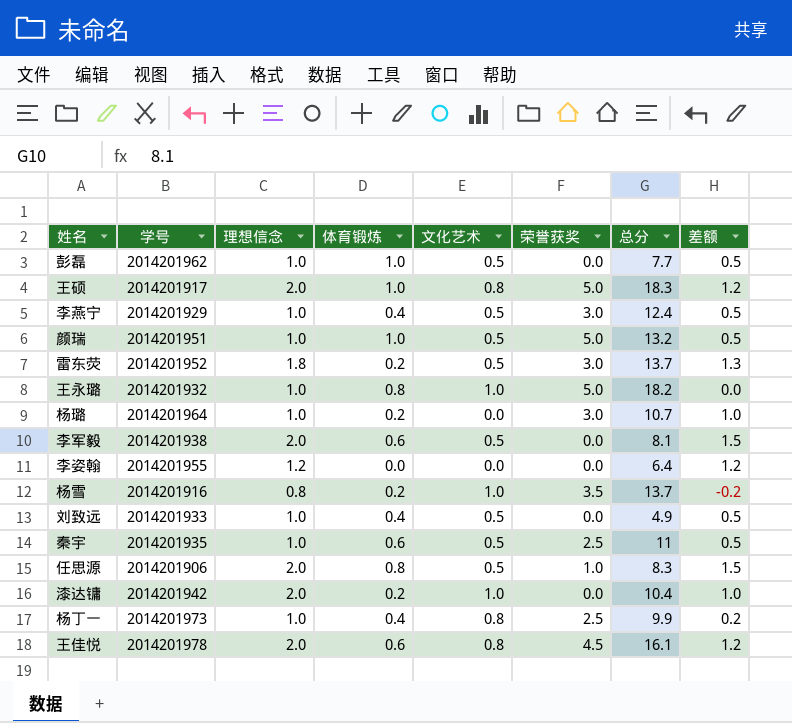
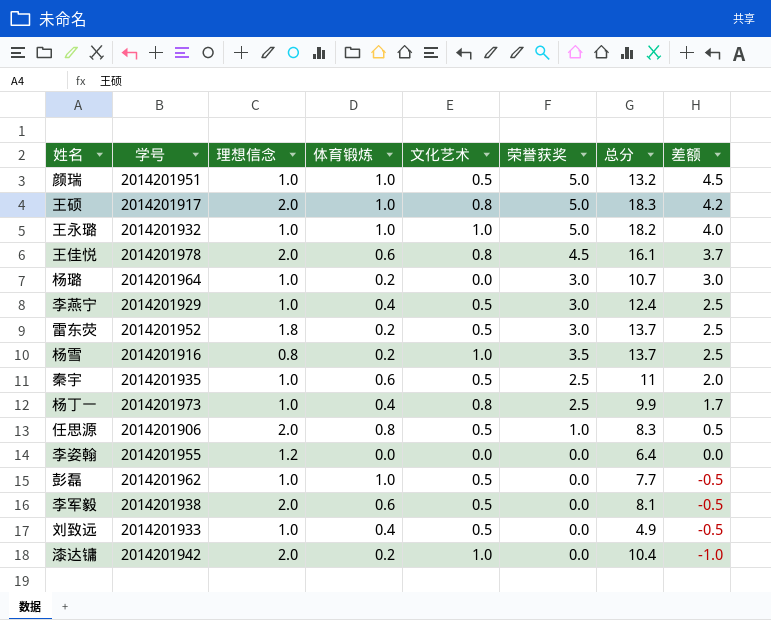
row order: none -> 差额 descending
column 差额 | formula: [理想信念] - [文化艺术] -> [荣誉获奖] - [文化艺术]
王永璐 | 体育锻炼: 0.8 -> 1.0

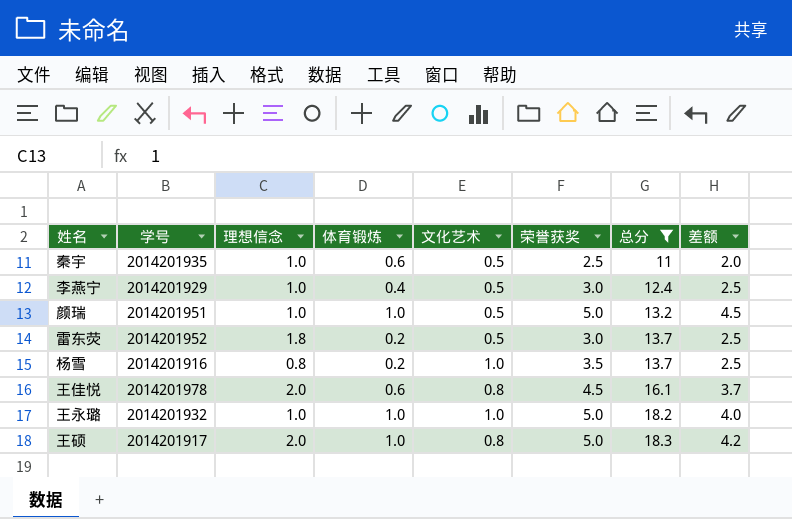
filter: none -> 总分 >= 11
row order: 差额 descending -> 总分 ascending

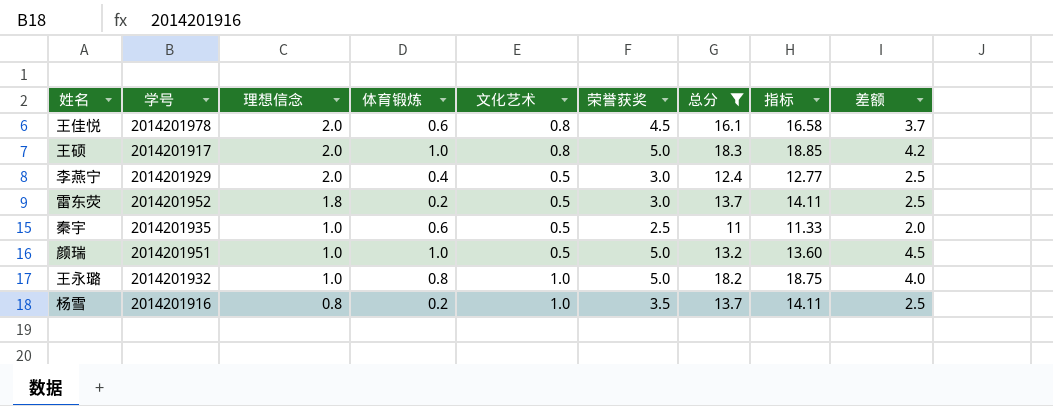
row order: 总分 ascending -> 理想信念 descending
column 指标 | formula: none -> [总分] * 1.03
李燕宁 | 理想信念: 1.0 -> 2.0
王永璐 | 体育锻炼: 1.0 -> 0.8

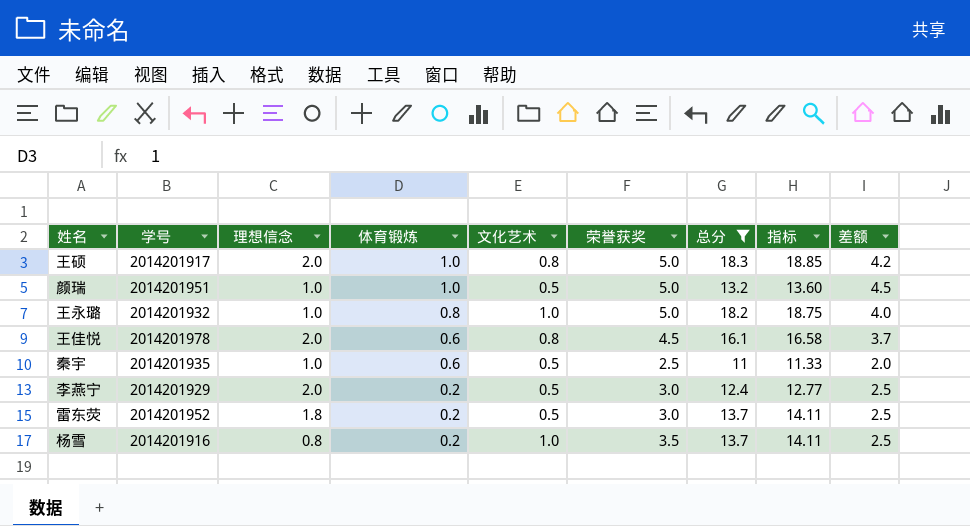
row order: 理想信念 descending -> 体育锻炼 descending
李燕宁 | 体育锻炼: 0.4 -> 0.2

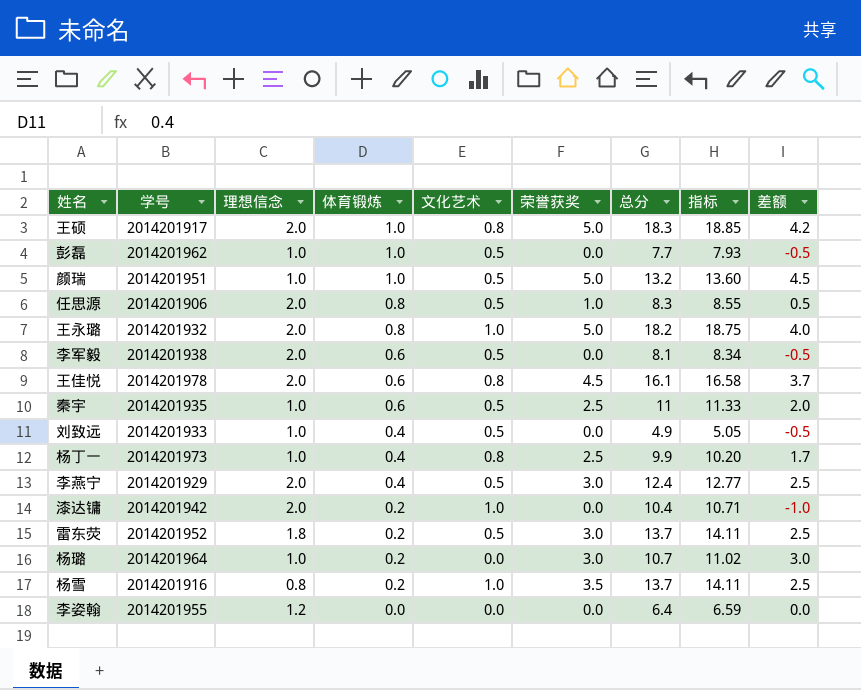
filter: 总分 >= 11 -> none
王永璐 | 理想信念: 1.0 -> 2.0
李燕宁 | 体育锻炼: 0.2 -> 0.4

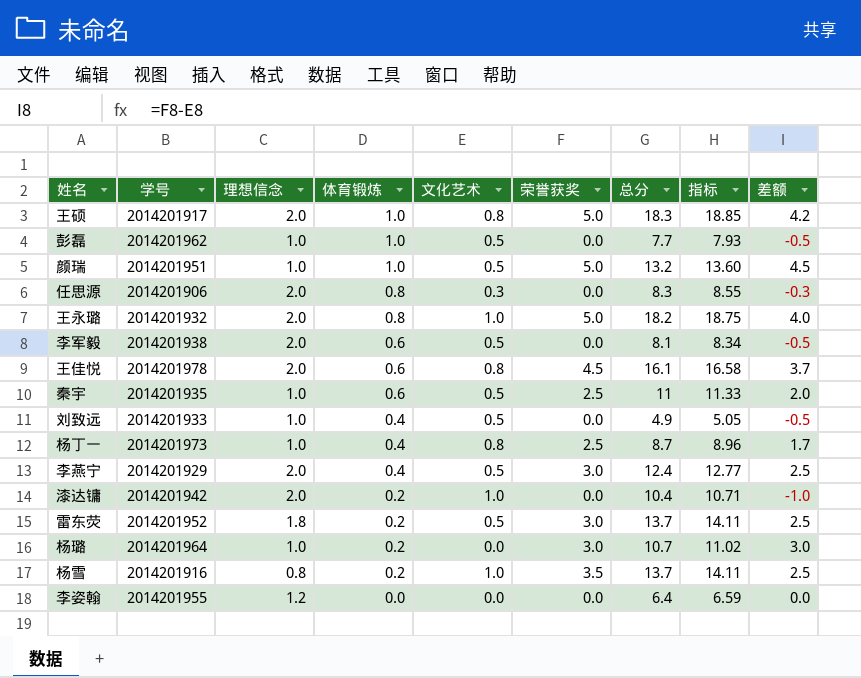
任思源 | 文化艺术: 0.5 -> 0.3
任思源 | 荣誉获奖: 1.0 -> 0.0
任思源 | 差额: 0.5 -> -0.3
杨丁一 | 总分: 9.9 -> 8.7
杨丁一 | 指标: 10.20 -> 8.96

